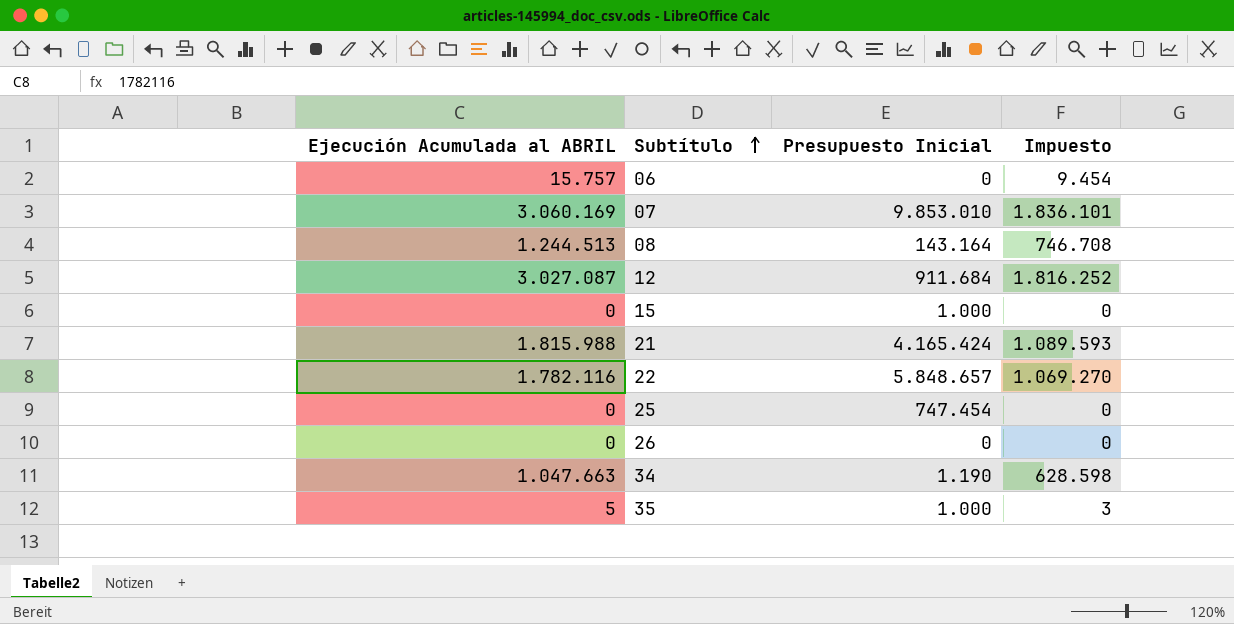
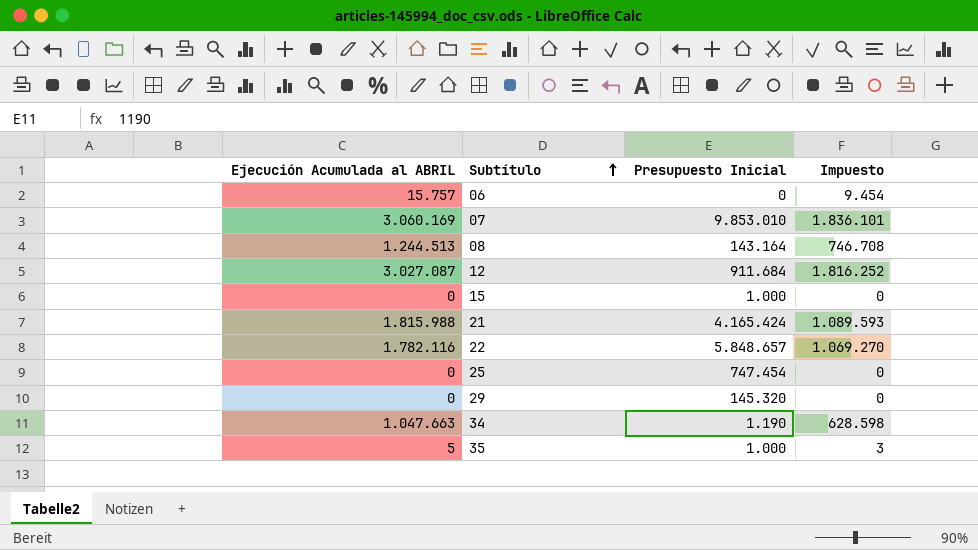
row 26: 0 | 0 | 0 -> none
row 29: none -> 0 | 145.320 | 0

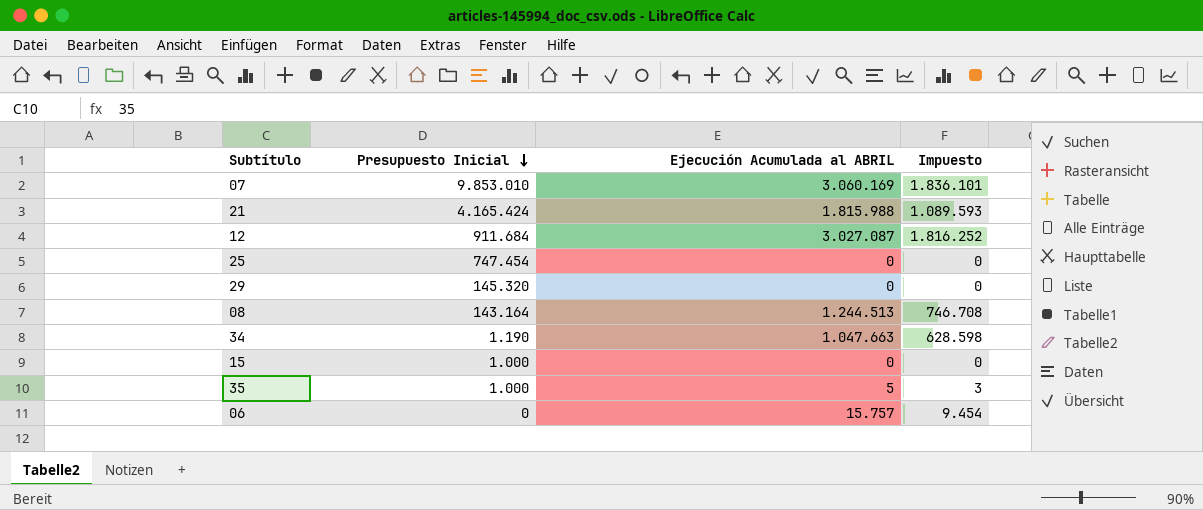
row order: Subtítulo ascending -> Presupuesto Inicial descending
column Ejecución Acumulada al ABRIL | position: 1 -> 3
row 22: 1.782.116 | 5.848.657 | 1.069.270 -> none

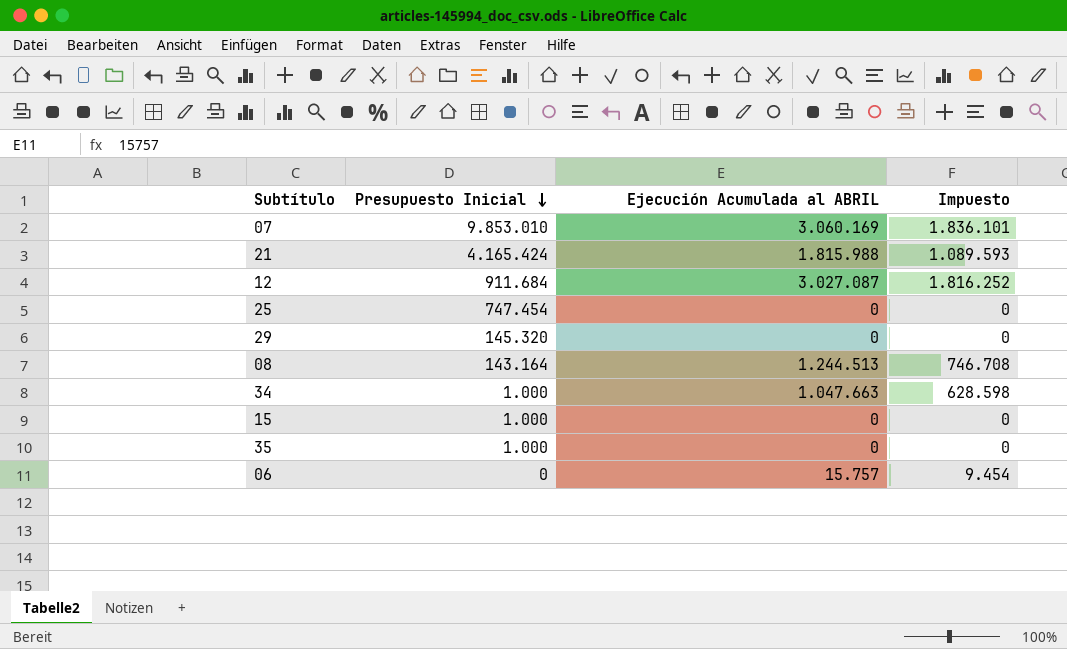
34 | Presupuesto Inicial: 1.190 -> 1.000
35 | Ejecución Acumulada al ABRIL: 5 -> 0
35 | Impuesto: 3 -> 0

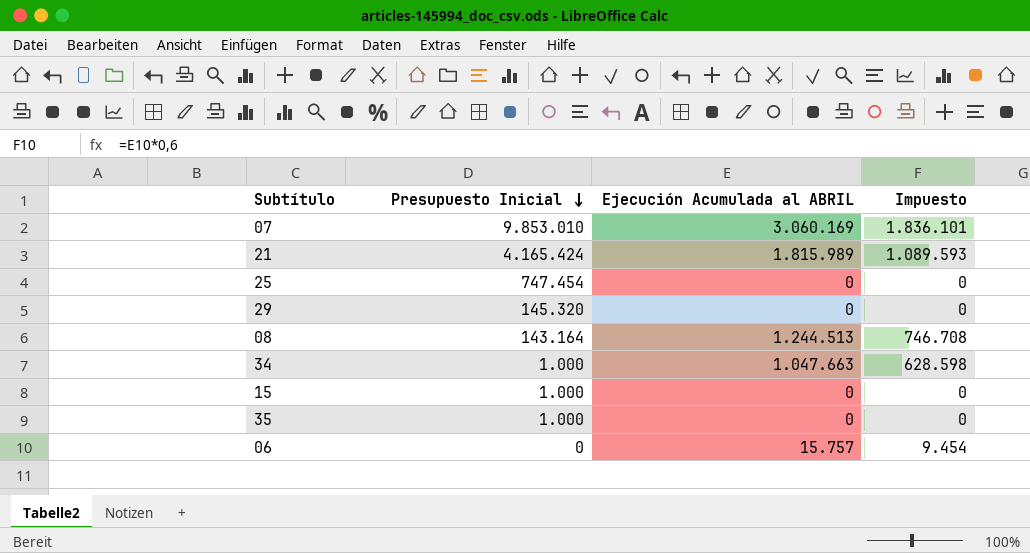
row 12: 911.684 | 3.027.087 | 1.816.252 -> none
21 | Ejecución Acumulada al ABRIL: 1.815.988 -> 1.815.989

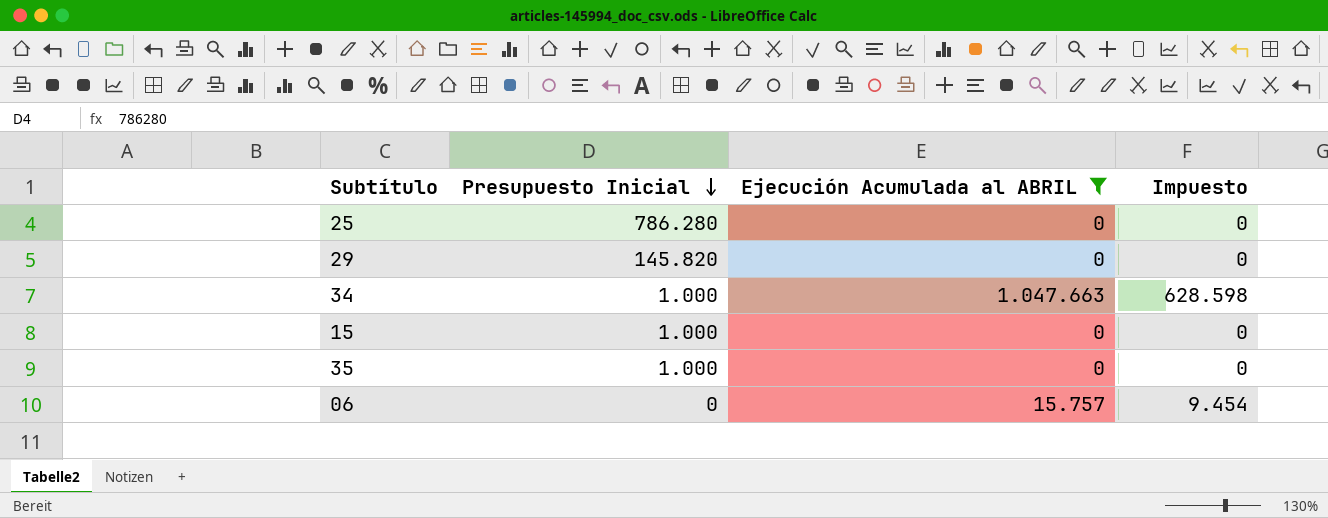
filter: none -> Ejecución Acumulada al ABRIL <= 1.047.663
25 | Presupuesto Inicial: 747.454 -> 786.280
29 | Presupuesto Inicial: 145.320 -> 145.820

